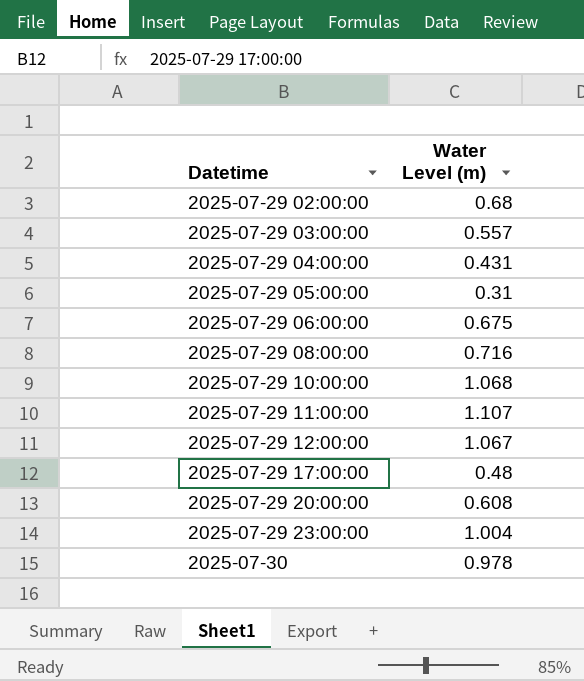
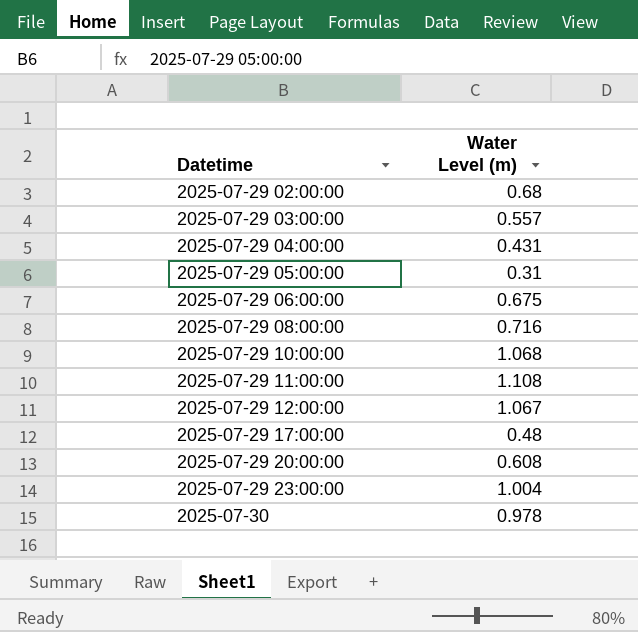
2025-07-29 11:00:00 | Water Level (m): 1.107 -> 1.108

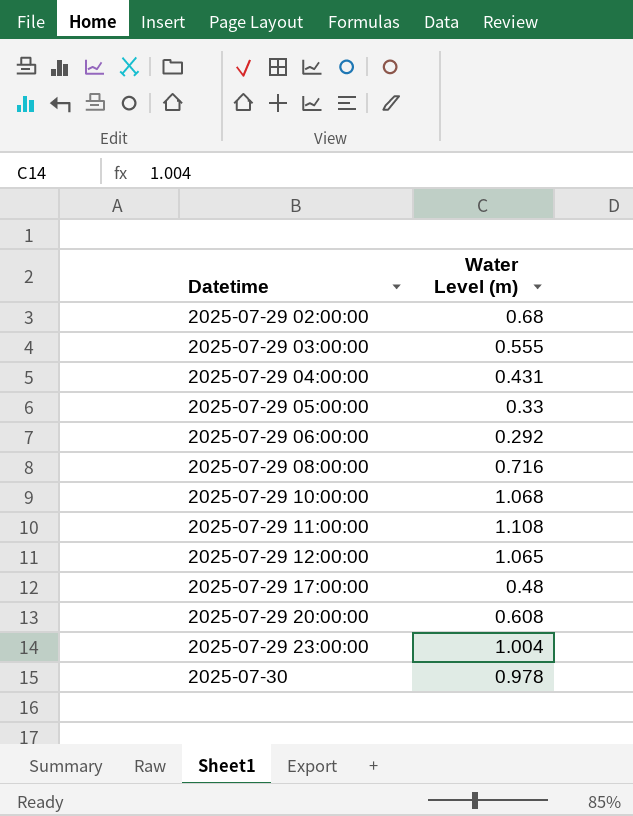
2025-07-29 03:00:00 | Water Level (m): 0.557 -> 0.555
2025-07-29 05:00:00 | Water Level (m): 0.31 -> 0.33
2025-07-29 06:00:00 | Water Level (m): 0.675 -> 0.292
2025-07-29 12:00:00 | Water Level (m): 1.067 -> 1.065

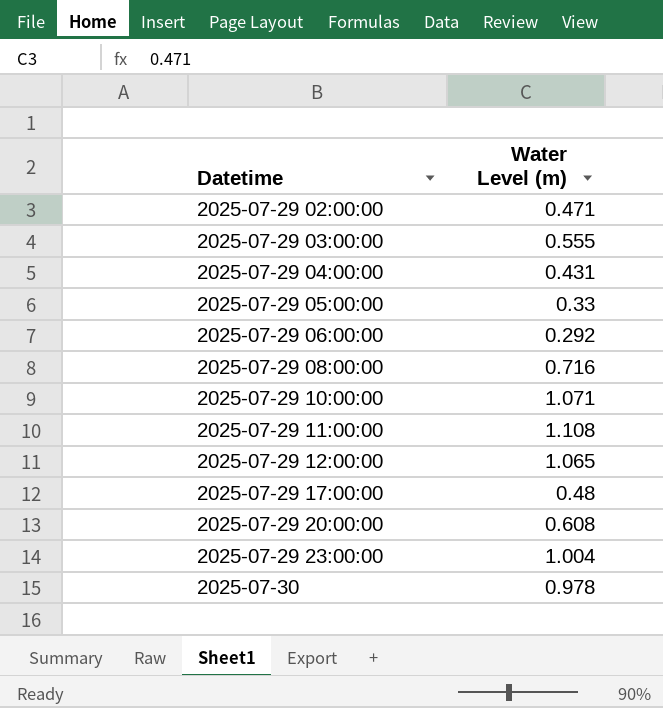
2025-07-29 02:00:00 | Water Level (m): 0.68 -> 0.471
2025-07-29 10:00:00 | Water Level (m): 1.068 -> 1.071

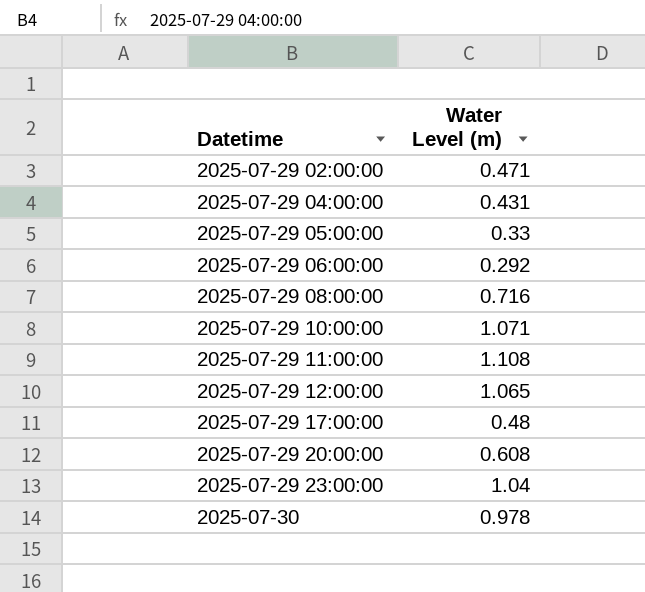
row 2025-07-29 03:00:00: 0.555 -> none
2025-07-29 23:00:00 | Water Level (m): 1.004 -> 1.04

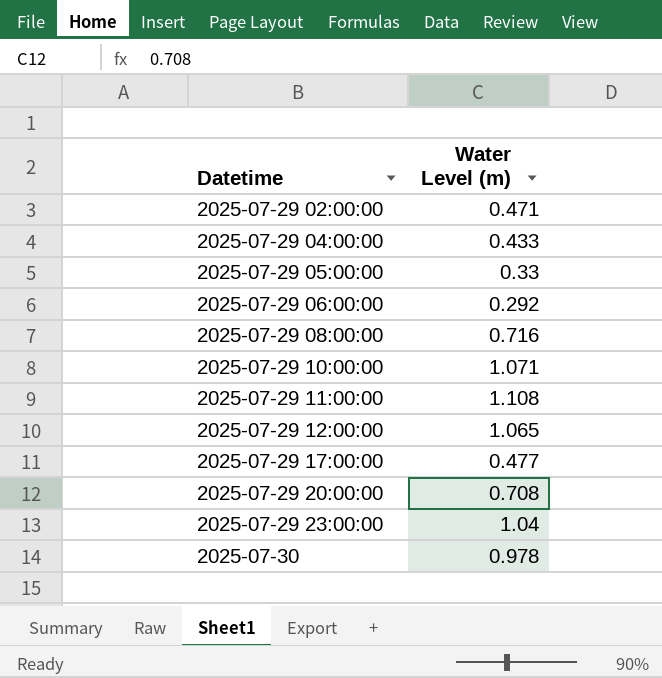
2025-07-29 04:00:00 | Water Level (m): 0.431 -> 0.433
2025-07-29 17:00:00 | Water Level (m): 0.48 -> 0.477
2025-07-29 20:00:00 | Water Level (m): 0.608 -> 0.708

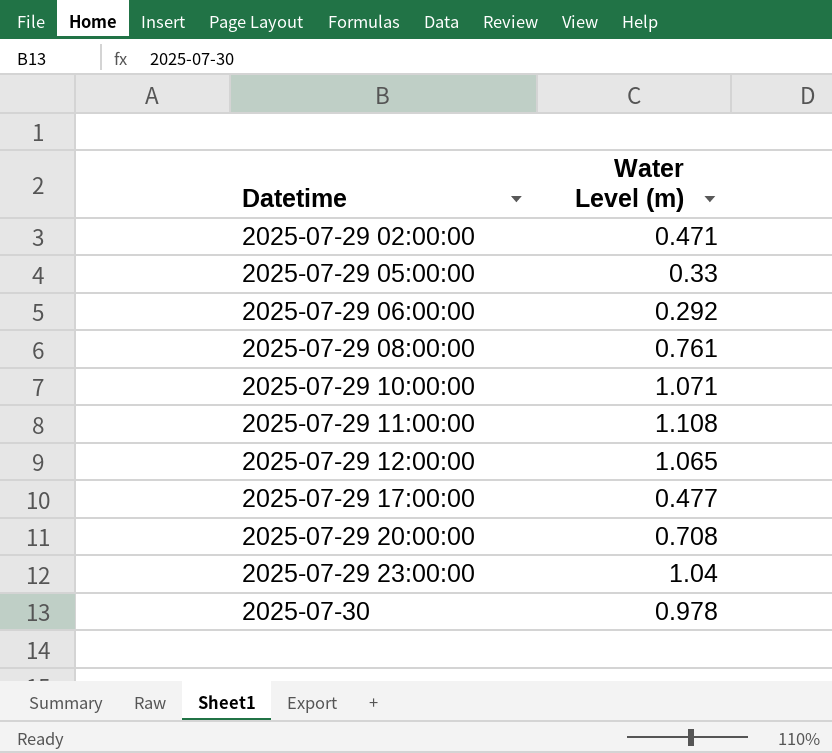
row 2025-07-29 04:00:00: 0.433 -> none
2025-07-29 08:00:00 | Water Level (m): 0.716 -> 0.761

